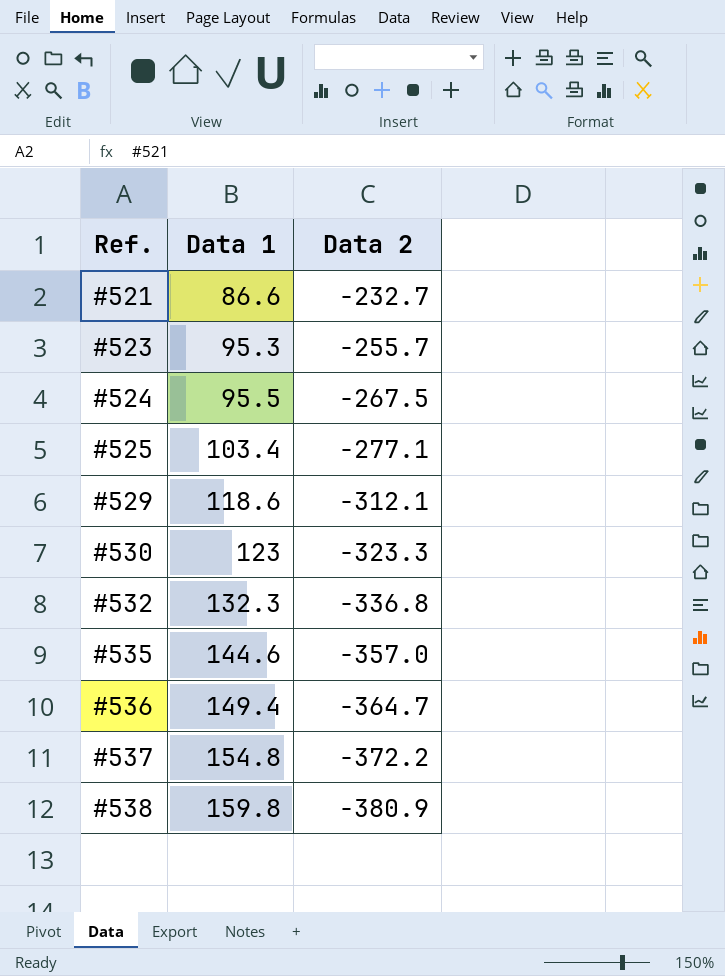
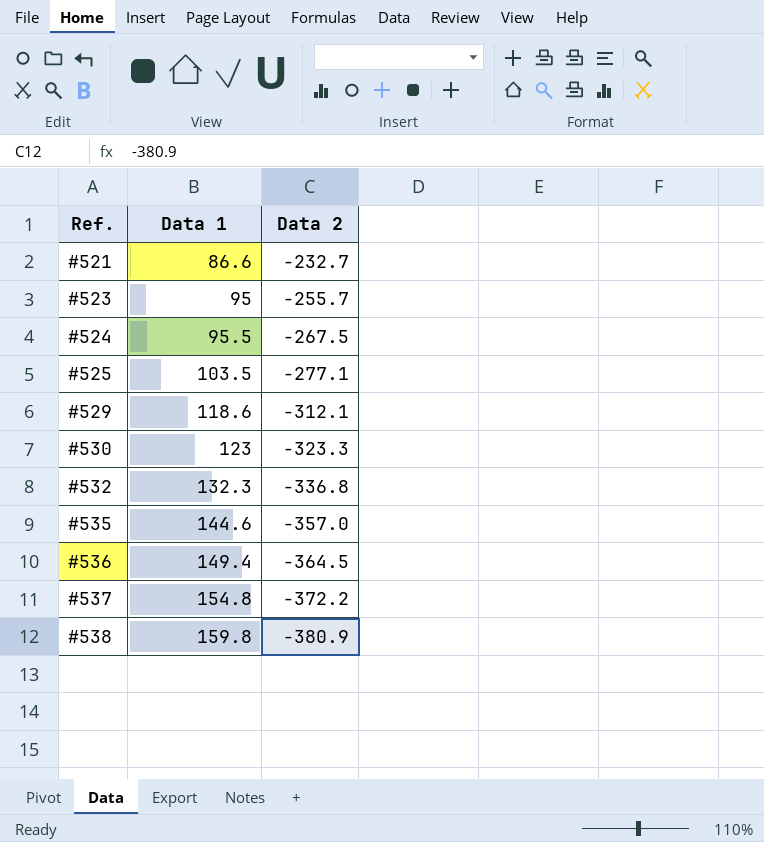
#523 | Data 1: 95.3 -> 95
#525 | Data 1: 103.4 -> 103.5
#536 | Data 2: -364.7 -> -364.5

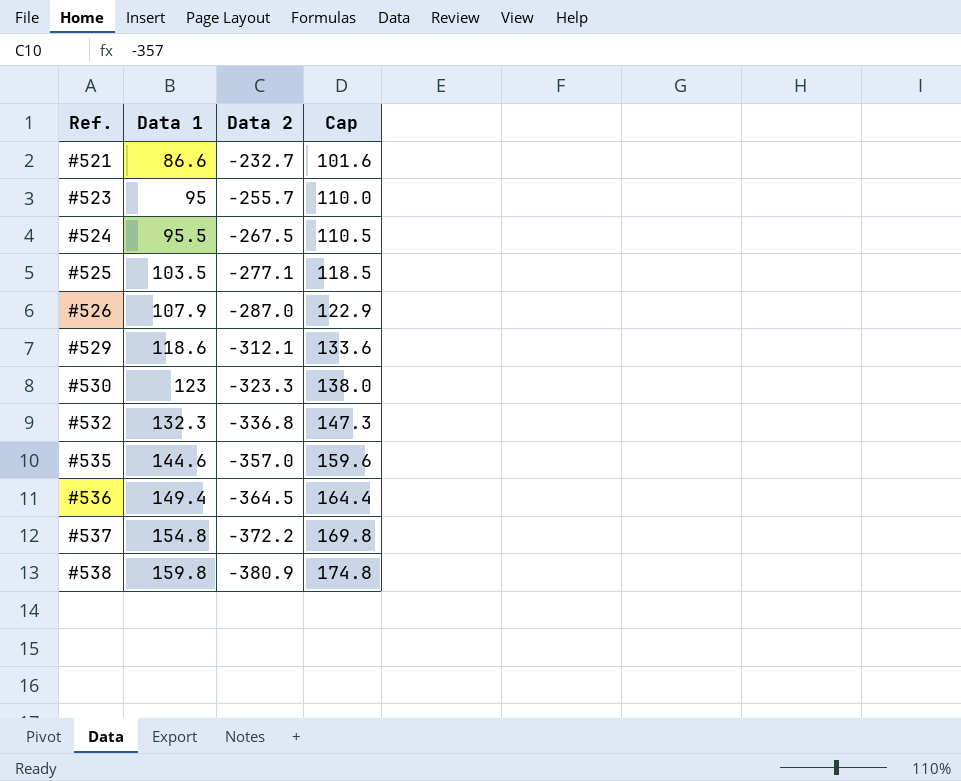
column Cap | formula: none -> [Data 1] + 15
row #526: none -> 107.9 | -287.0 | 122.9

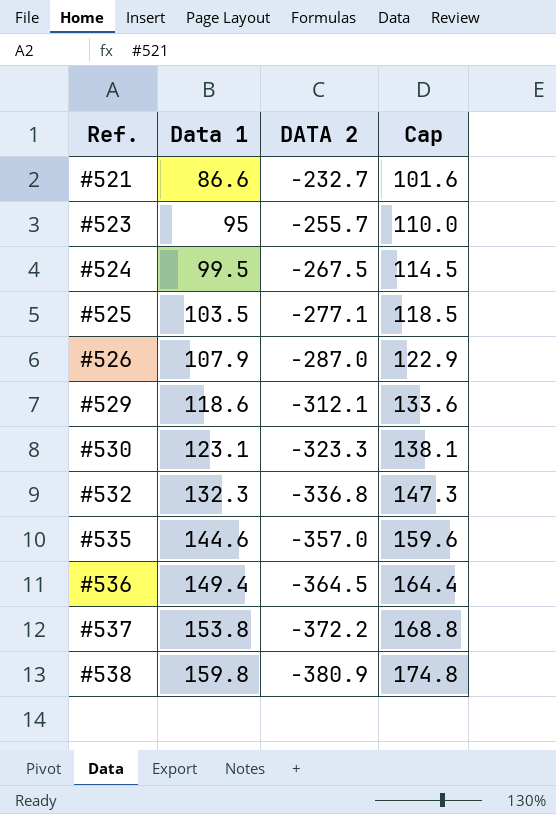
column name: Data 2 -> DATA 2
#524 | Data 1: 95.5 -> 99.5
#524 | Cap: 110.5 -> 114.5
#530 | Data 1: 123 -> 123.1
#530 | Cap: 138.0 -> 138.1
#537 | Data 1: 154.8 -> 153.8
#537 | Cap: 169.8 -> 168.8

